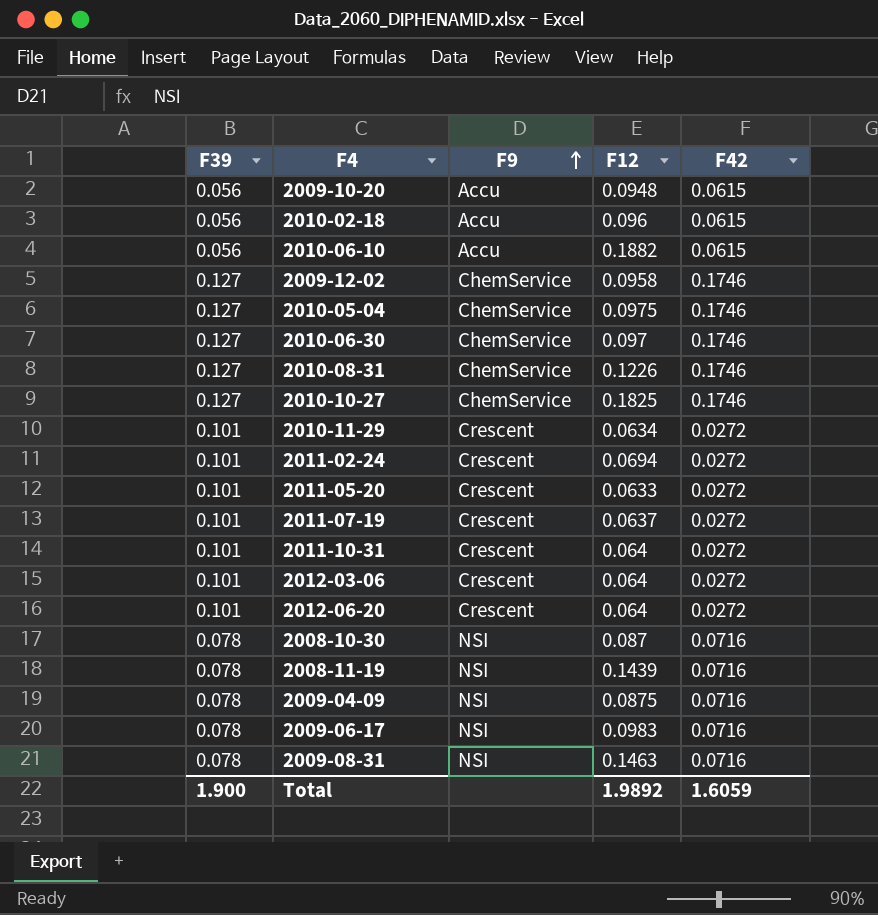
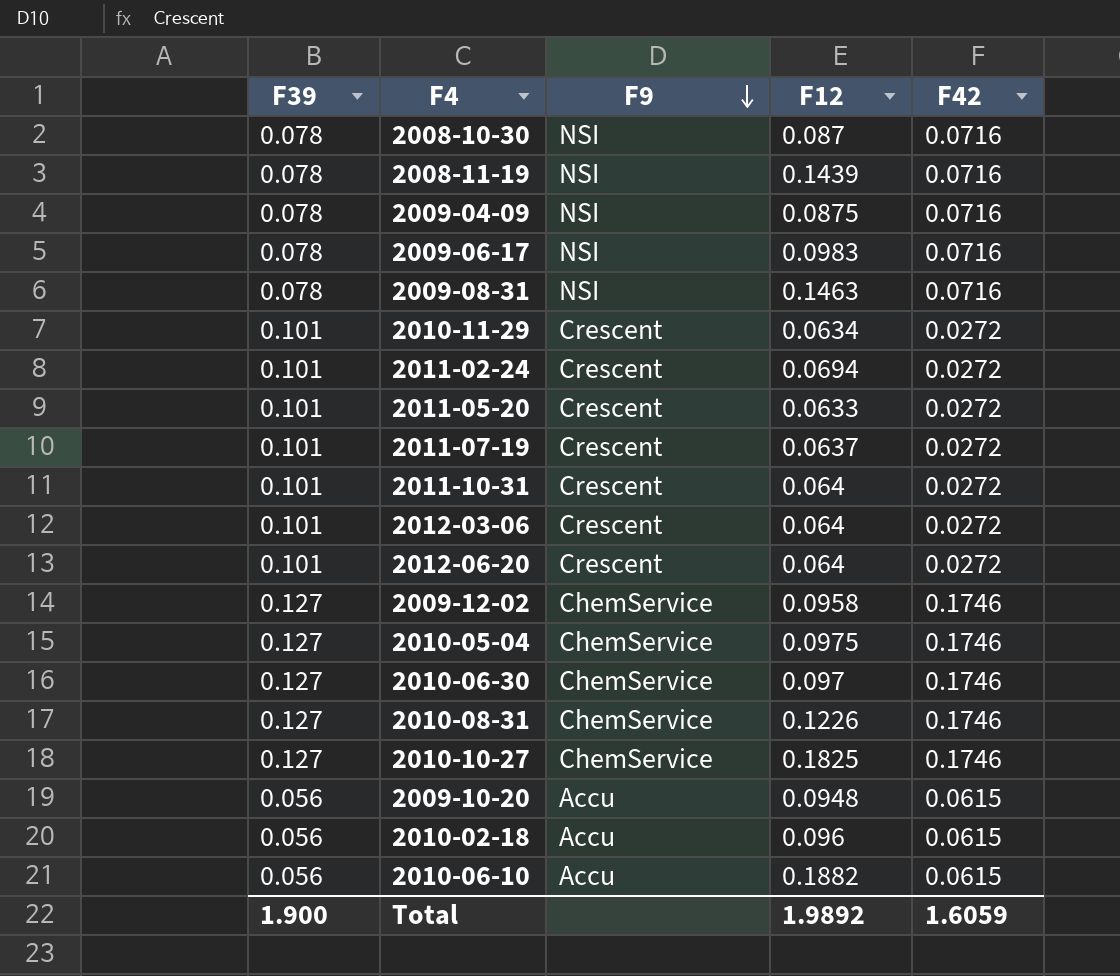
row order: F9 ascending -> F9 descending

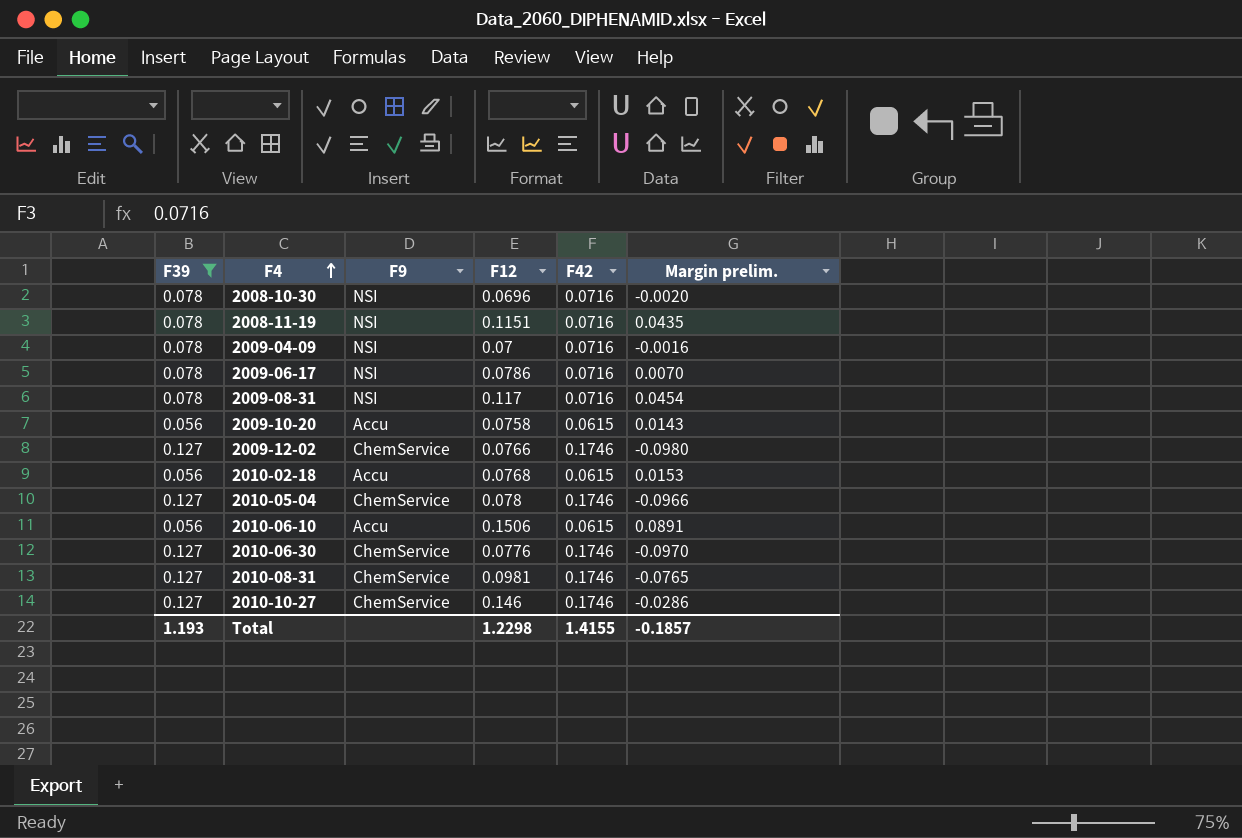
filter: none -> F39 != 0.101
row order: F9 descending -> F4 ascending
column Margin prelim. | formula: none -> [F12] - [F42]
2008-10-30 | F12: 0.087 -> 0.0696
2008-11-19 | F12: 0.1439 -> 0.1151
2009-04-09 | F12: 0.0875 -> 0.07
2009-06-17 | F12: 0.0983 -> 0.0786
2009-08-31 | F12: 0.1463 -> 0.117
2009-10-20 | F12: 0.0948 -> 0.0758
2009-12-02 | F12: 0.0958 -> 0.0766
2010-02-18 | F12: 0.096 -> 0.0768
2010-05-04 | F12: 0.0975 -> 0.078
2010-06-10 | F12: 0.1882 -> 0.1506
2010-06-30 | F12: 0.097 -> 0.0776
2010-08-31 | F12: 0.1226 -> 0.0981
2010-10-27 | F12: 0.1825 -> 0.146
Total | F39: 1.900 -> 1.193
Total | F12: 1.9892 -> 1.2298
Total | F42: 1.6059 -> 1.4155

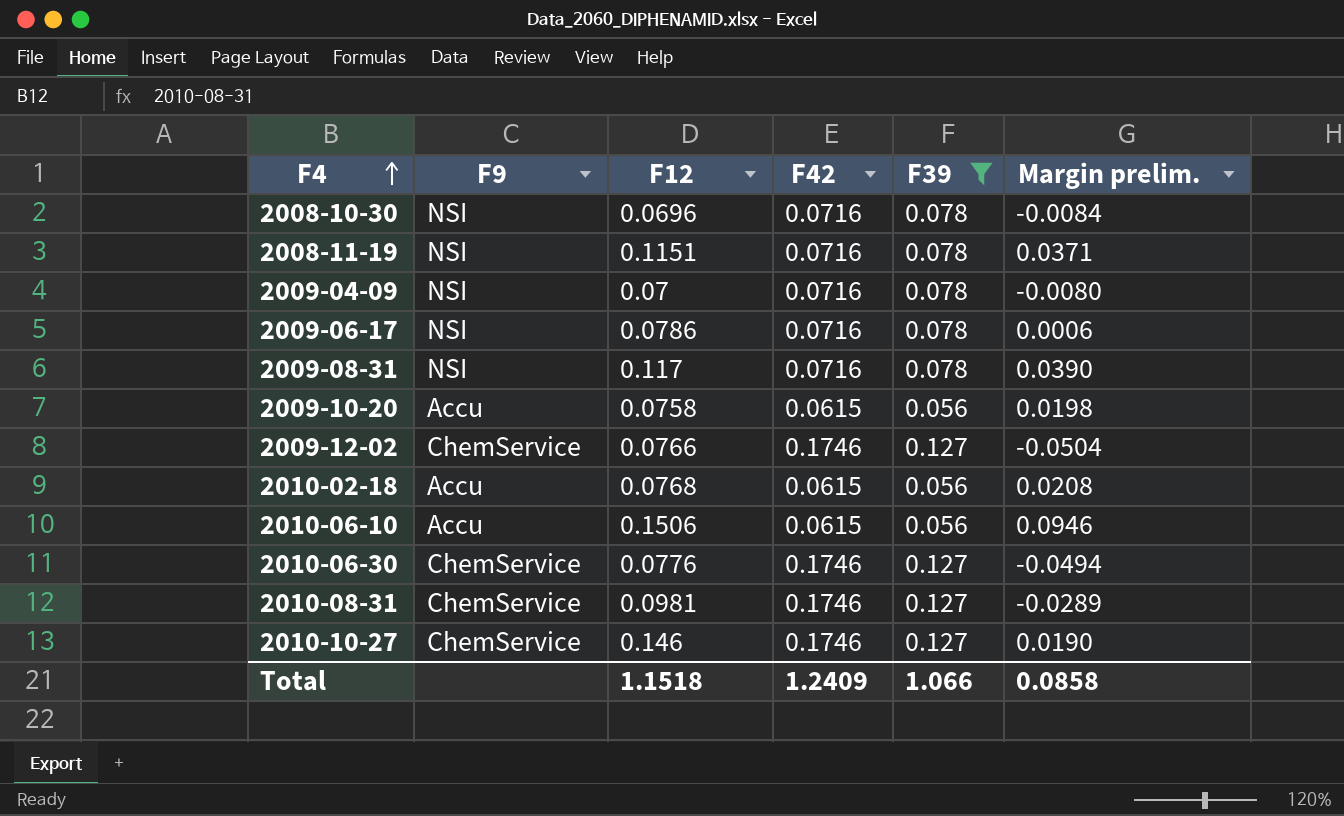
column F39 | position: 1 -> 5
column Margin prelim. | formula: [F12] - [F42] -> [F12] - [F39]
row 2010-05-04: 0.127 | ChemService | 0.078 | 0.1746 | -0.0966 -> none
Total | F12: 1.2298 -> 1.1518
Total | F42: 1.4155 -> 1.2409
Total | F39: 1.193 -> 1.066
Total | Margin prelim.: -0.1857 -> 0.0858

